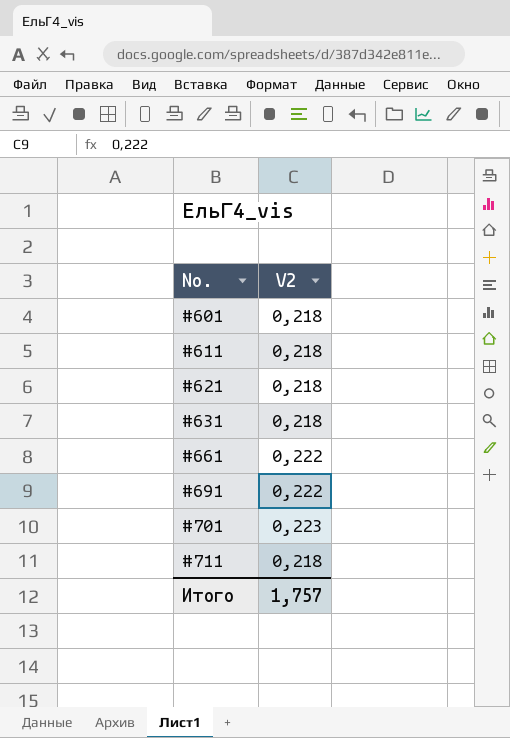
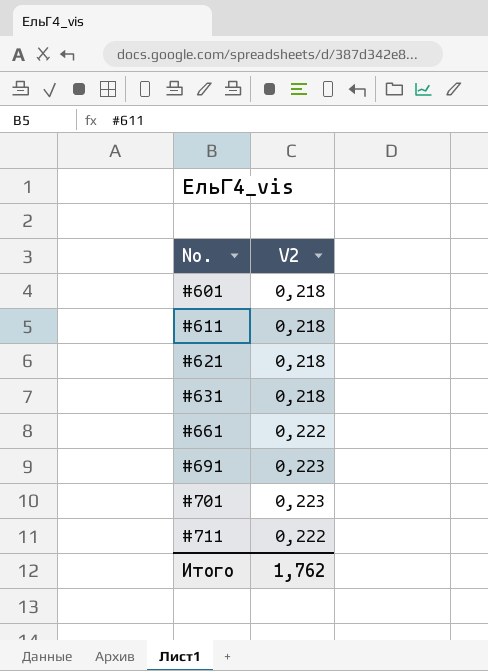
#691 | V2: 0,222 -> 0,223
#711 | V2: 0,218 -> 0,222
Итого | V2: 1,757 -> 1,762

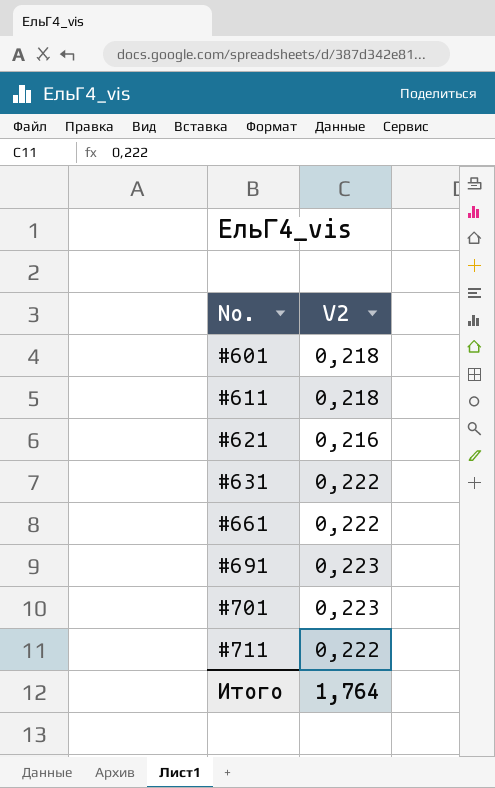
#621 | V2: 0,218 -> 0,216
#631 | V2: 0,218 -> 0,222
Итого | V2: 1,762 -> 1,764

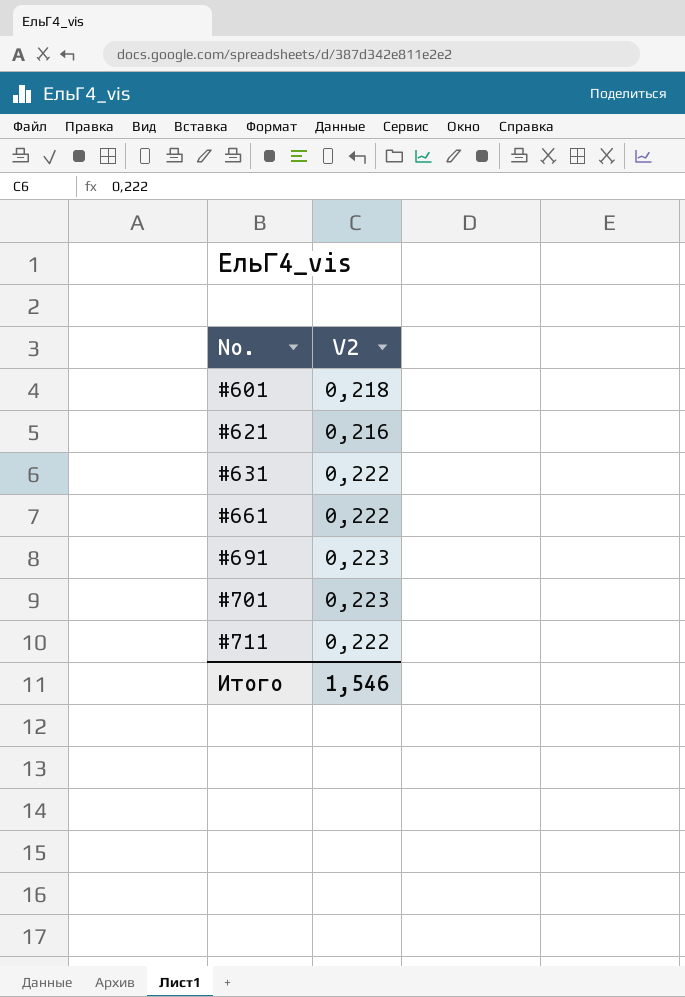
row #611: 0,218 -> none
Итого | V2: 1,764 -> 1,546

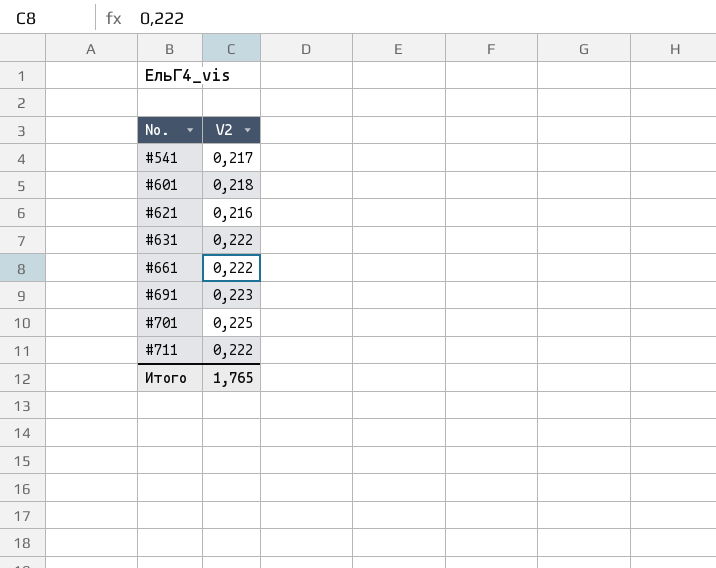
row #541: none -> 0,217
#701 | V2: 0,223 -> 0,225
Итого | V2: 1,546 -> 1,765

